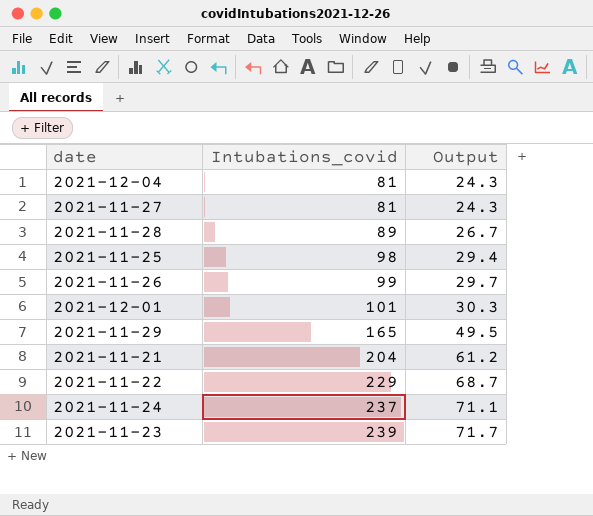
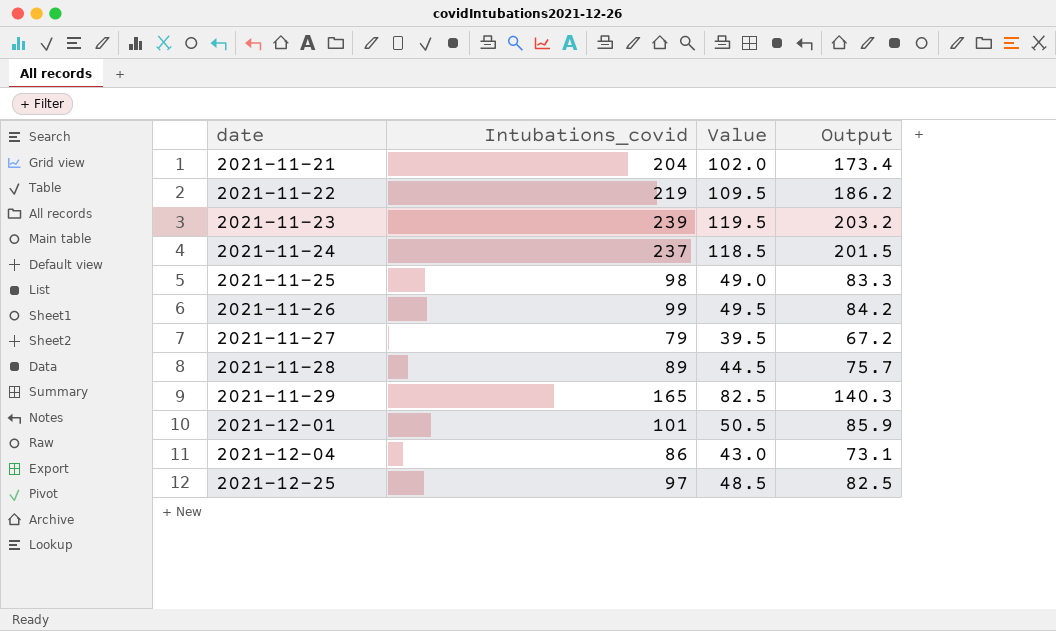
row order: Intubations_covid ascending -> date ascending
column Value | formula: none -> [Intubations_covid] * 0.5
column Output | formula: [Intubations_covid] * 0.3 -> [Intubations_covid] * 0.85
2021-11-22 | Intubations_covid: 229 -> 219
2021-11-27 | Intubations_covid: 81 -> 79
2021-12-04 | Intubations_covid: 81 -> 86
row 2021-12-25: none -> 97 | 48.5 | 82.5

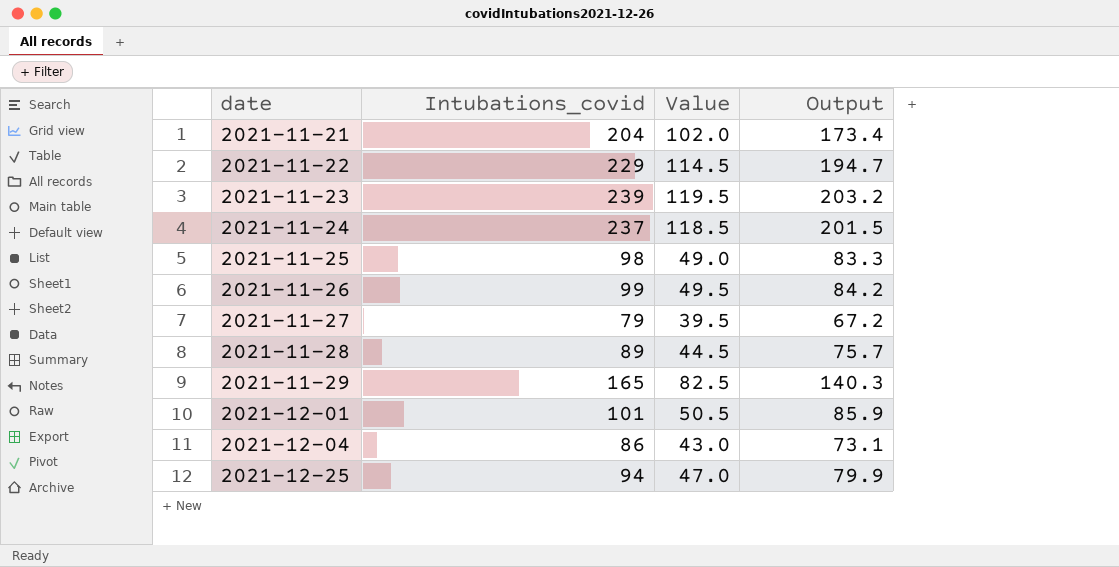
2021-11-22 | Intubations_covid: 219 -> 229
2021-11-22 | Value: 109.5 -> 114.5
2021-11-22 | Output: 186.2 -> 194.7
2021-12-25 | Intubations_covid: 97 -> 94
2021-12-25 | Value: 48.5 -> 47.0
2021-12-25 | Output: 82.5 -> 79.9

